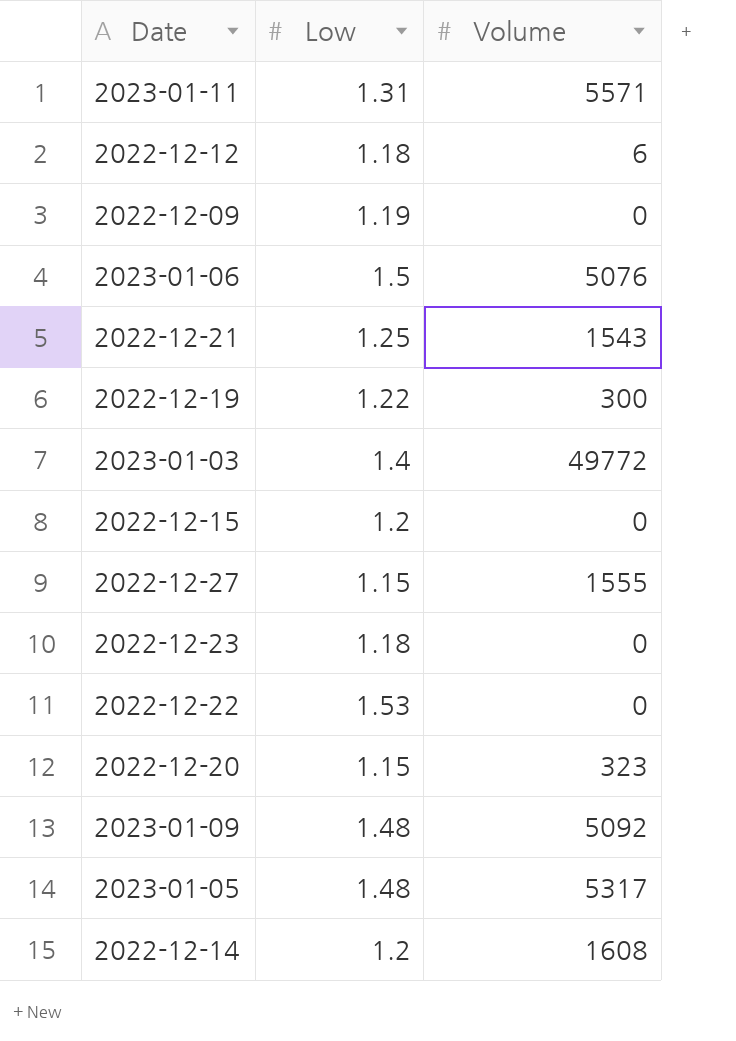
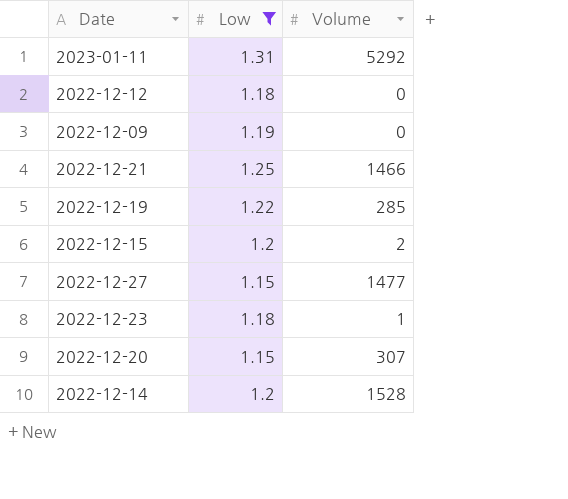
filter: none -> Low <= 1.31
2023-01-11 | Volume: 5571 -> 5292
2022-12-12 | Volume: 6 -> 0
2022-12-21 | Volume: 1543 -> 1466
2022-12-19 | Volume: 300 -> 285
2022-12-15 | Volume: 0 -> 2
2022-12-27 | Volume: 1555 -> 1477
2022-12-23 | Volume: 0 -> 1
2022-12-20 | Volume: 323 -> 307
2022-12-14 | Volume: 1608 -> 1528

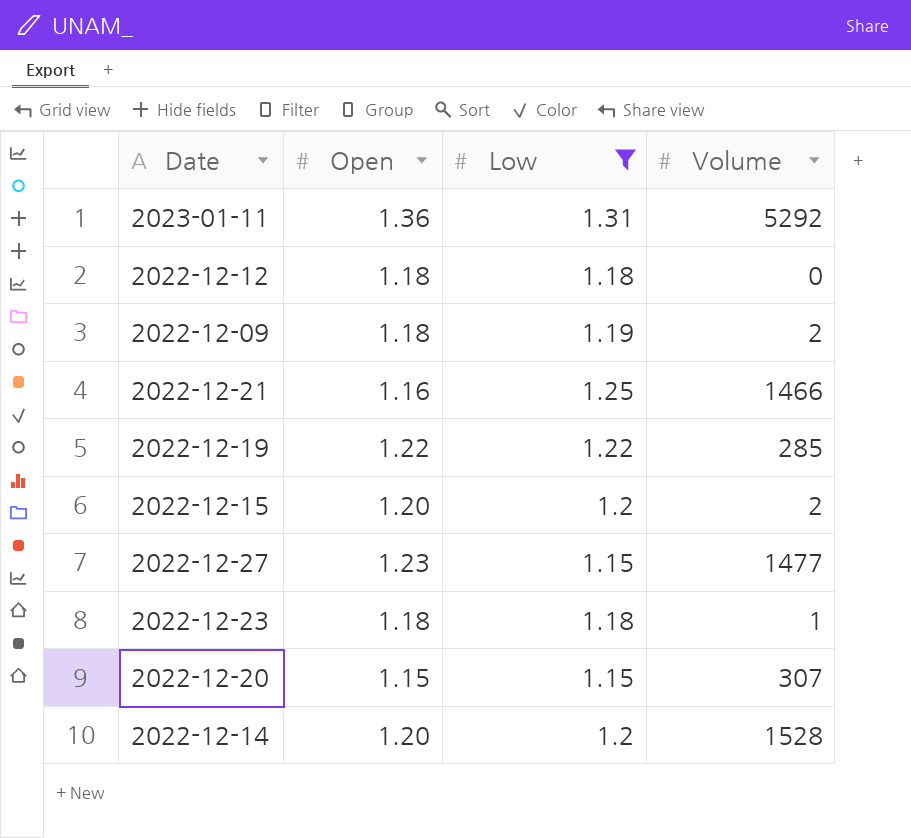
column Open | position: none -> 2
2022-12-09 | Volume: 0 -> 2

